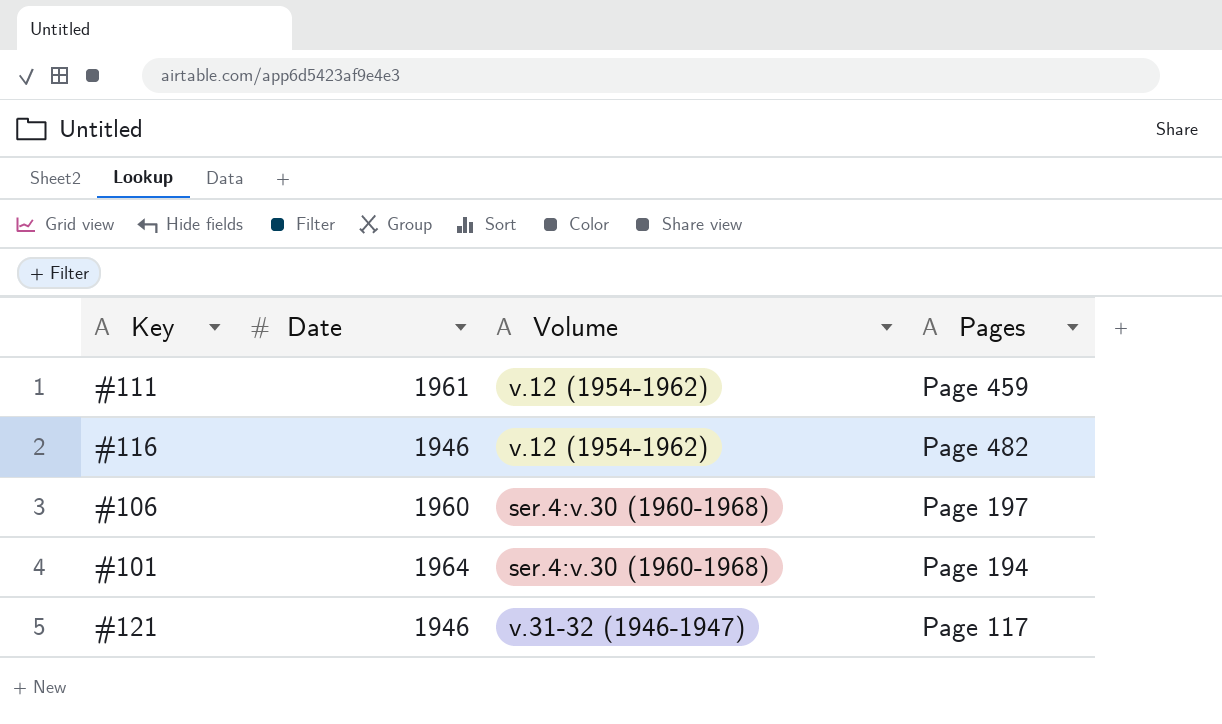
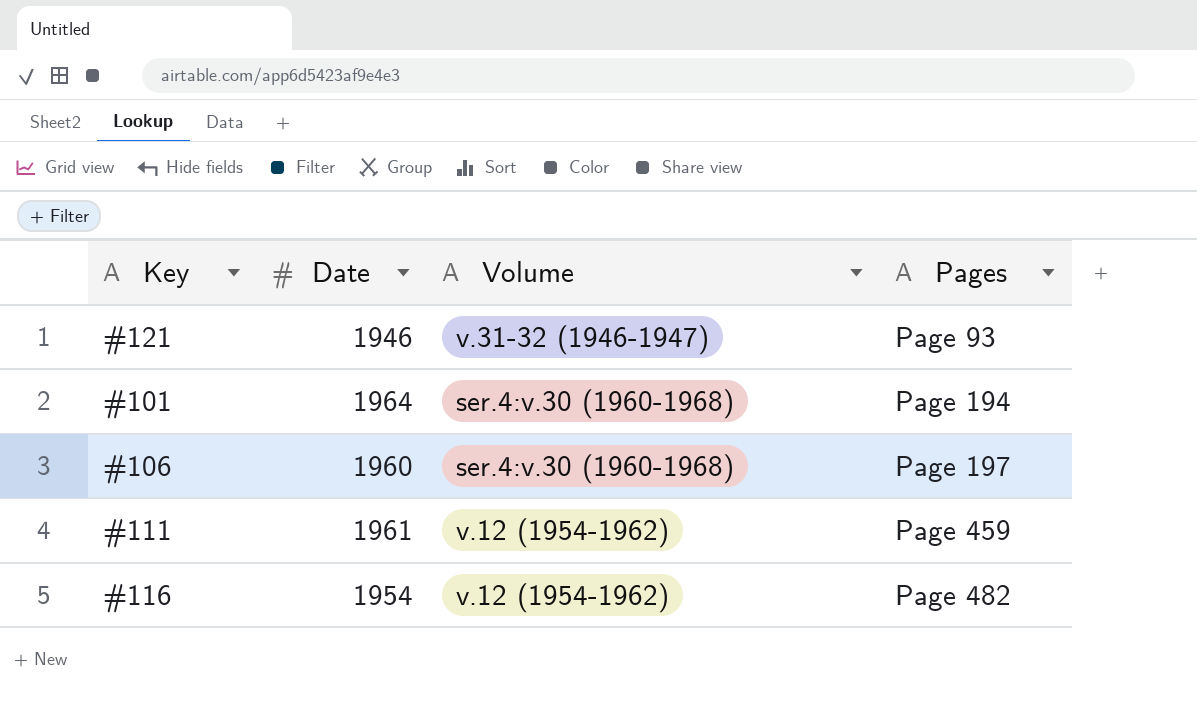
row order: none -> Pages ascending
#121 | Pages: Page 117 -> Page 93
#116 | Date: 1946 -> 1954

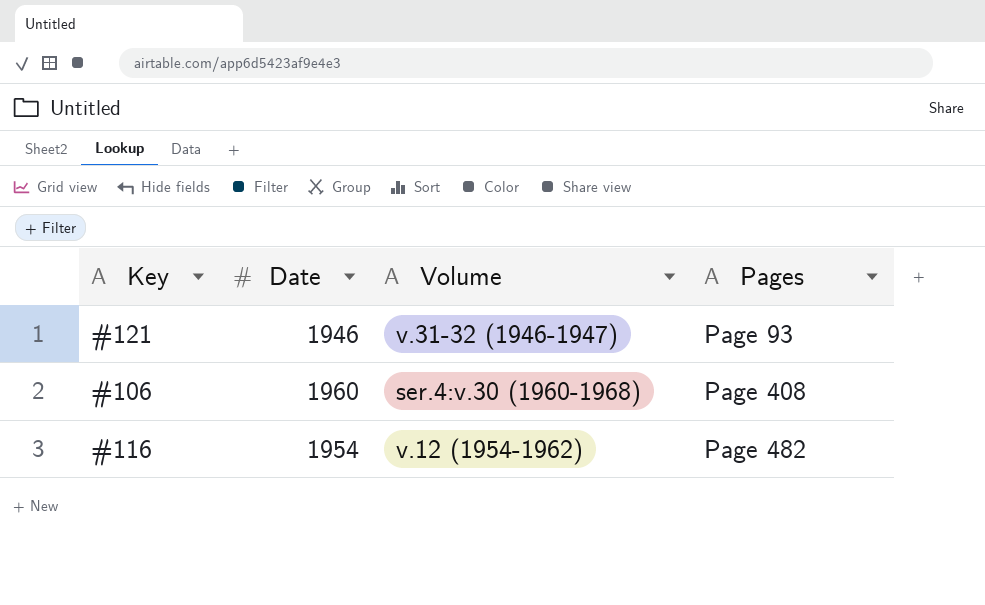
row #101: 1964 | ser.4:v.30 (1960-1968) | Page 194 -> none
row #111: 1961 | v.12 (1954-1962) | Page 459 -> none
#106 | Pages: Page 197 -> Page 408

